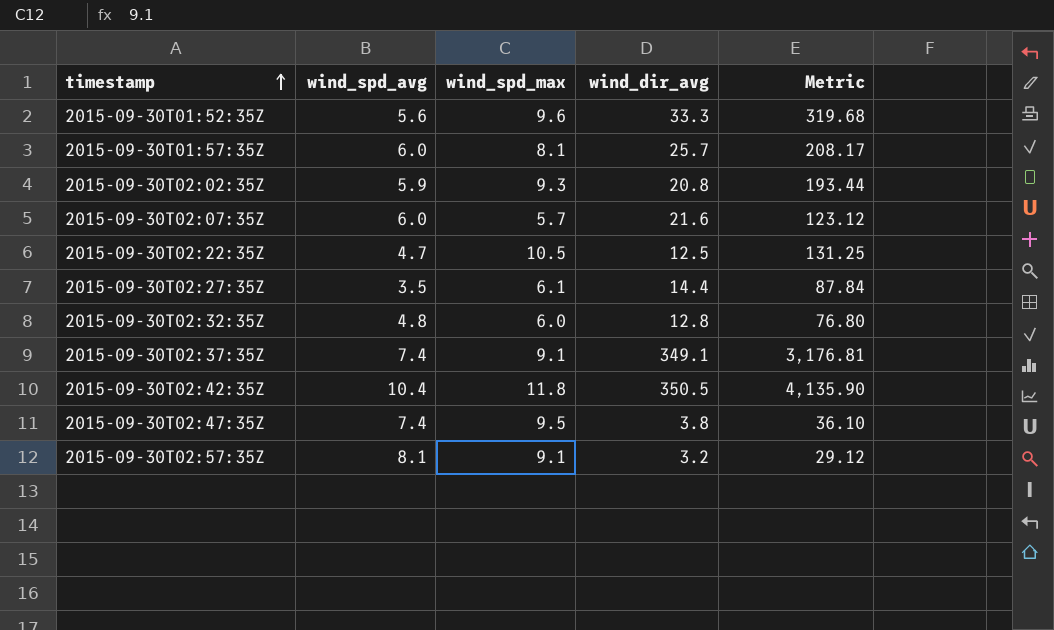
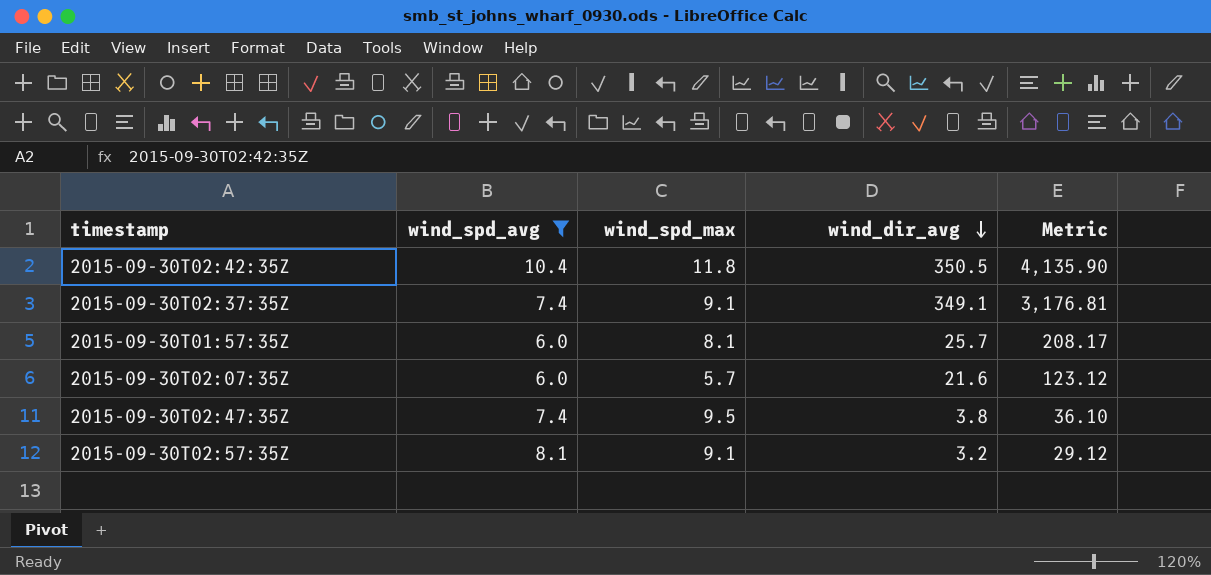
filter: none -> wind_spd_avg >= 6.0
row order: timestamp ascending -> wind_dir_avg descending

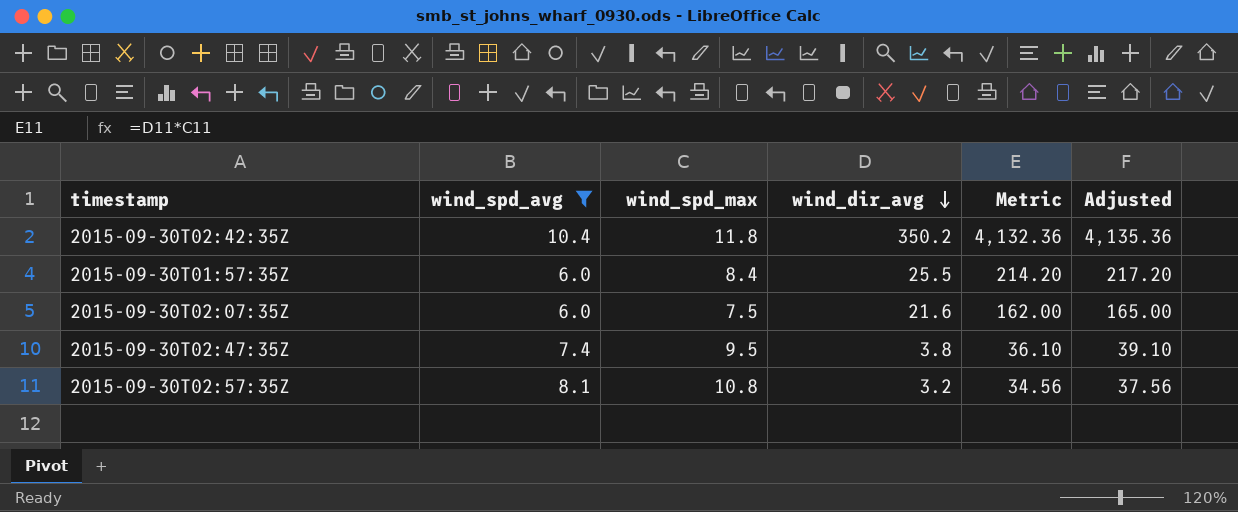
column Adjusted | formula: none -> [Metric] + 3
row 2015-09-30T02:37:35Z: 7.4 | 9.1 | 349.1 | 3,176.81 -> none
2015-09-30T02:42:35Z | wind_dir_avg: 350.5 -> 350.2
2015-09-30T02:42:35Z | Metric: 4,135.90 -> 4,132.36
2015-09-30T01:57:35Z | wind_spd_max: 8.1 -> 8.4
2015-09-30T01:57:35Z | wind_dir_avg: 25.7 -> 25.5
2015-09-30T01:57:35Z | Metric: 208.17 -> 214.20
2015-09-30T02:07:35Z | wind_spd_max: 5.7 -> 7.5
2015-09-30T02:07:35Z | Metric: 123.12 -> 162.00
2015-09-30T02:57:35Z | wind_spd_max: 9.1 -> 10.8
2015-09-30T02:57:35Z | Metric: 29.12 -> 34.56

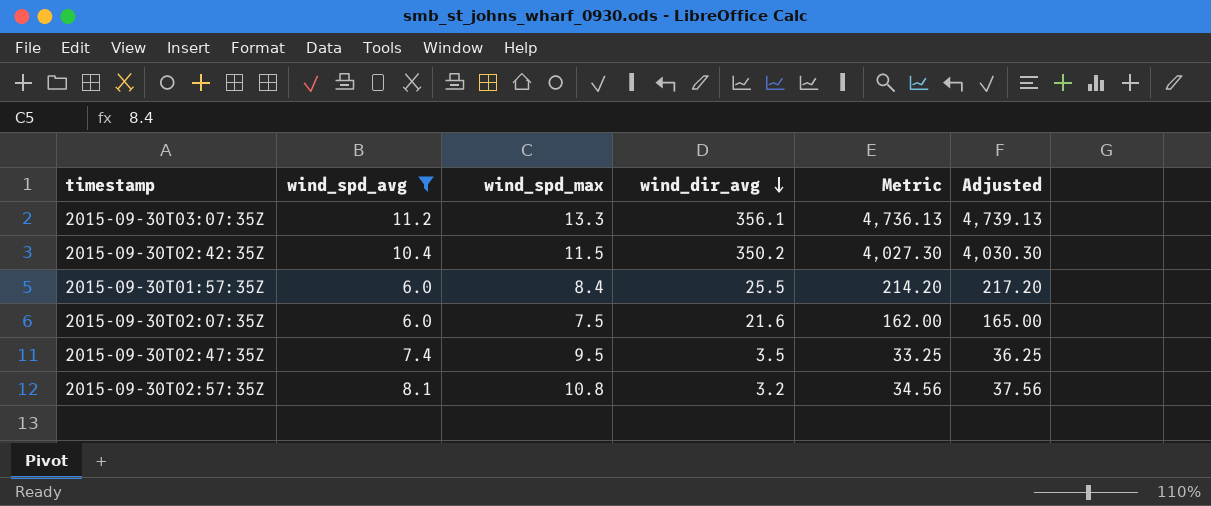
row 2015-09-30T03:07:35Z: none -> 11.2 | 13.3 | 356.1 | 4,736.13 | 4,739.13
2015-09-30T02:42:35Z | wind_spd_max: 11.8 -> 11.5
2015-09-30T02:42:35Z | Metric: 4,132.36 -> 4,027.30
2015-09-30T02:42:35Z | Adjusted: 4,135.36 -> 4,030.30
2015-09-30T02:47:35Z | wind_dir_avg: 3.8 -> 3.5
2015-09-30T02:47:35Z | Metric: 36.10 -> 33.25
2015-09-30T02:47:35Z | Adjusted: 39.10 -> 36.25

